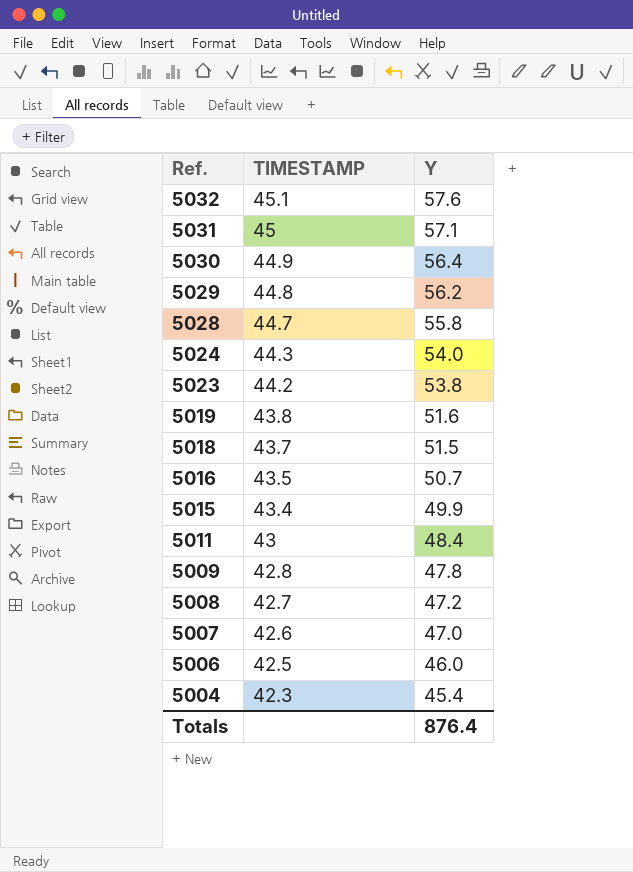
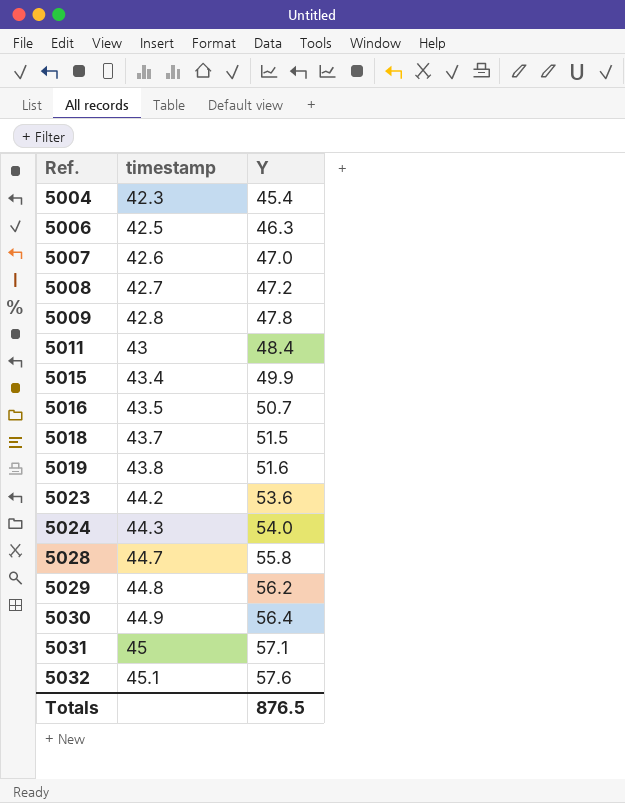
row order: Ref. descending -> Ref. ascending
column name: TIMESTAMP -> timestamp
5006 | Y: 46.0 -> 46.3
5023 | Y: 53.8 -> 53.6
Totals | Y: 876.4 -> 876.5

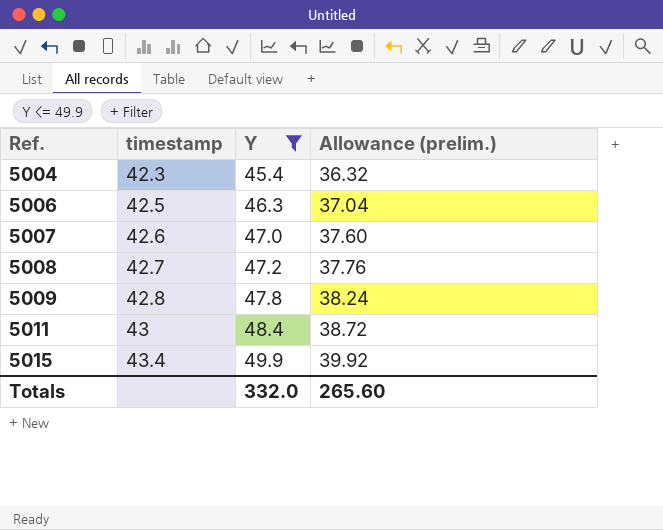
filter: none -> Y <= 49.9
column Allowance (prelim.) | formula: none -> [Y] * 0.8
Totals | Y: 876.5 -> 332.0

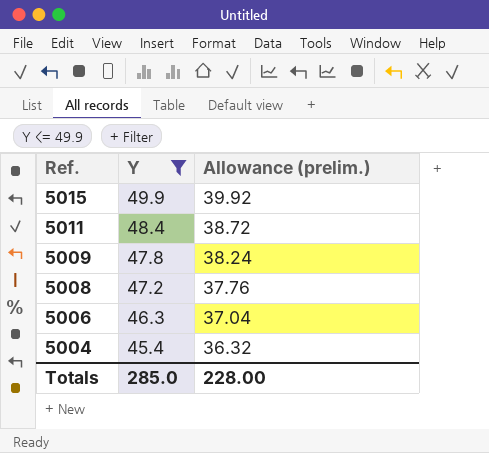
row order: Ref. ascending -> Ref. descending
column timestamp | position: 2 -> none
row 5007: 42.6 | 47.0 | 37.60 -> none
Totals | Y: 332.0 -> 285.0
Totals | Allowance (prelim.): 265.60 -> 228.00

